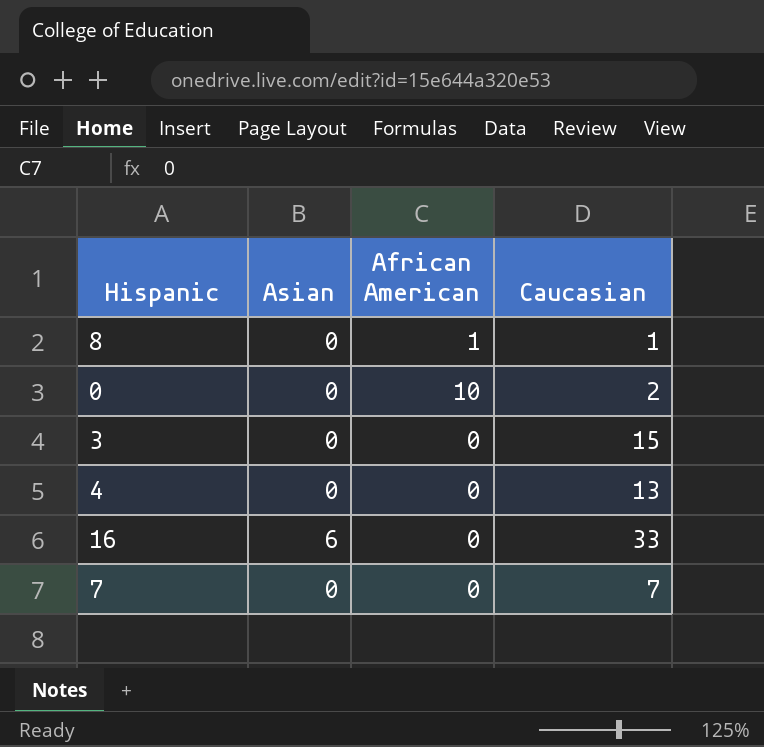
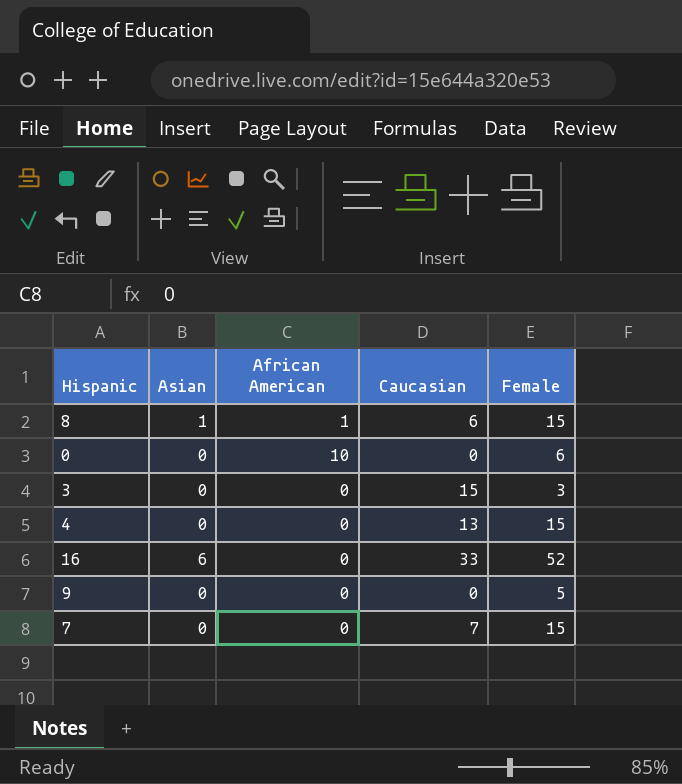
column Female | position: none -> 5
8 | Asian: 0 -> 1
8 | Caucasian: 1 -> 6
0 | Caucasian: 2 -> 0
row 9: none -> 0 | 0 | 0 | 5

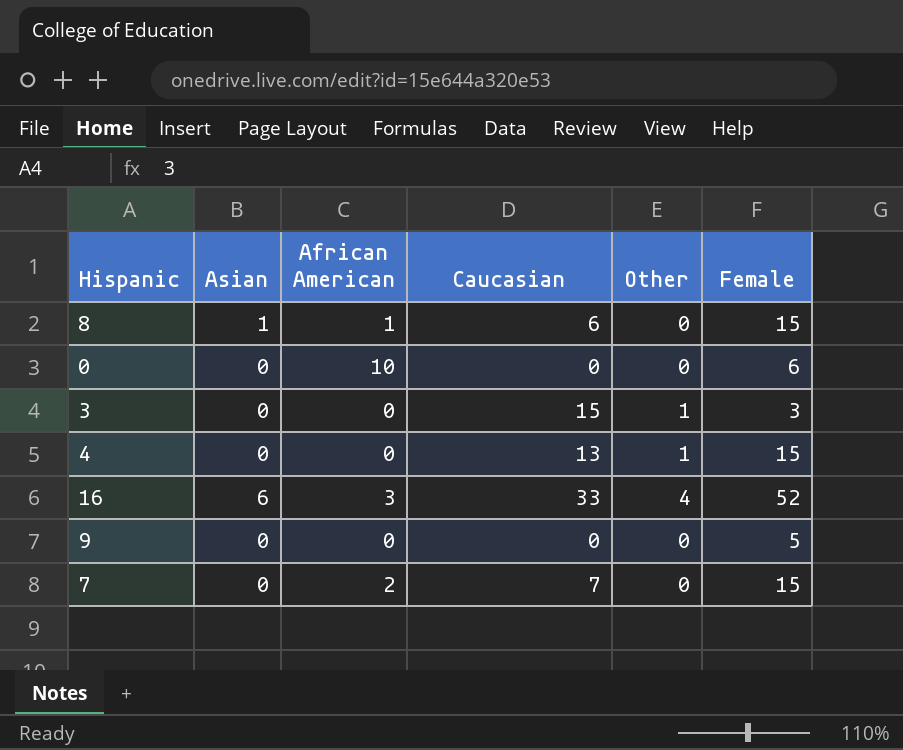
column Other | position: none -> 5
16 | African American: 0 -> 3
7 | African American: 0 -> 2

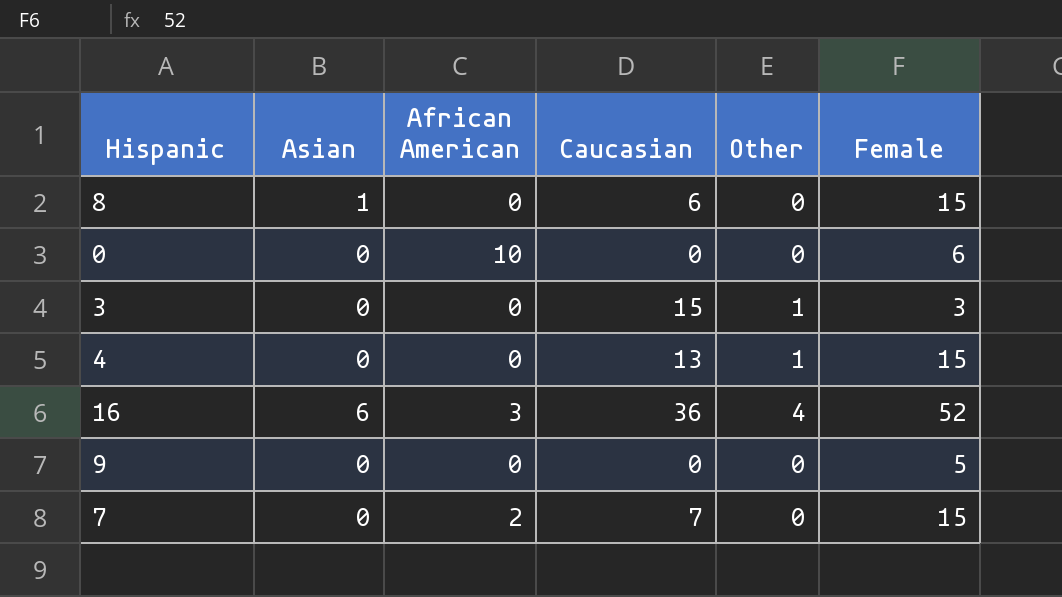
8 | African American: 1 -> 0
16 | Caucasian: 33 -> 36

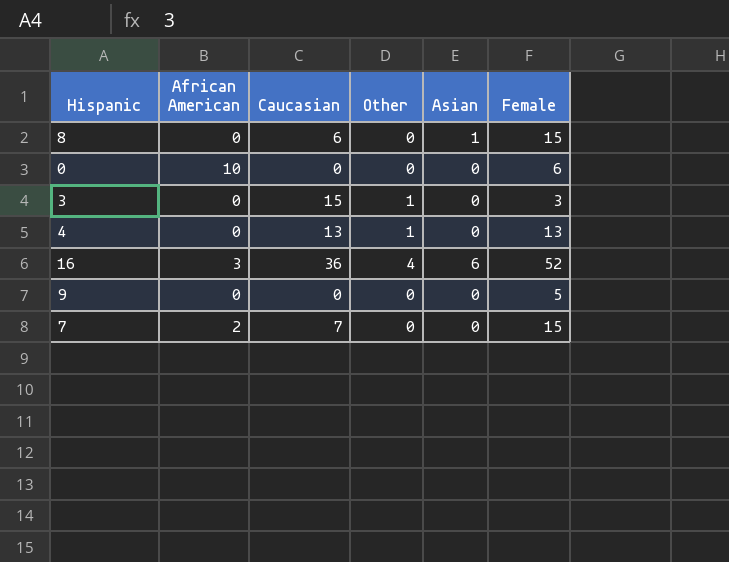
column Asian | position: 2 -> 5
4 | Female: 15 -> 13

